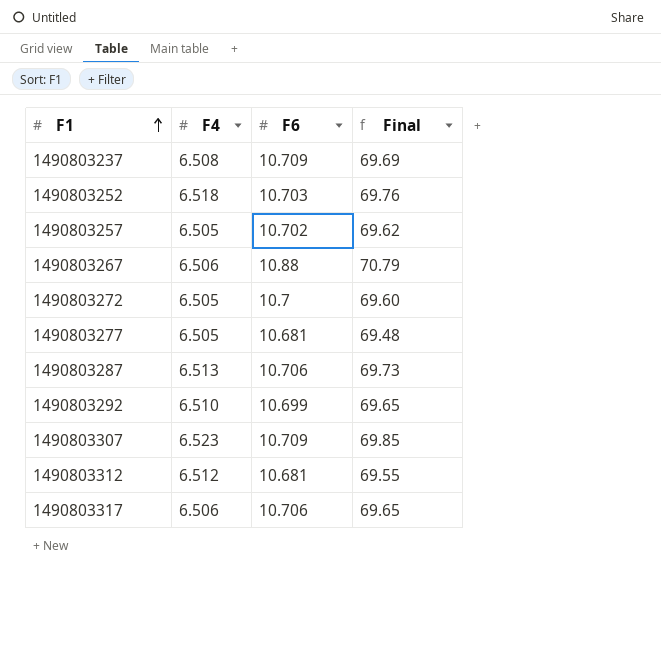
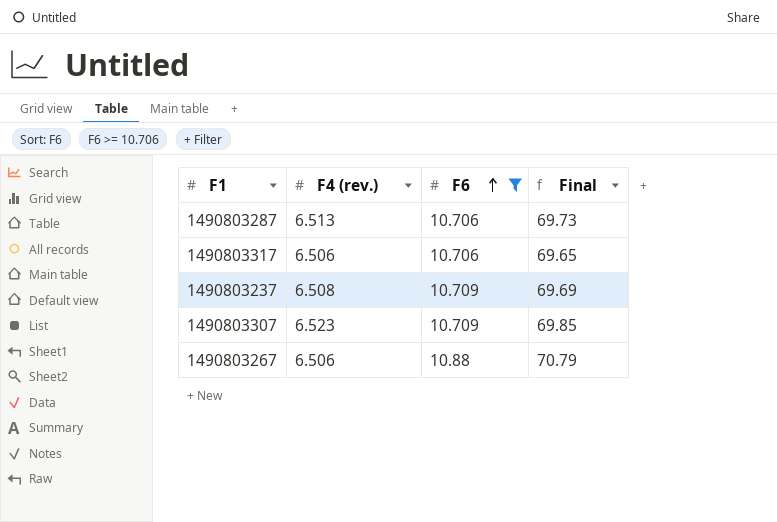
filter: none -> F6 >= 10.706
row order: F1 ascending -> F6 ascending
column name: F4 -> F4 (rev.)

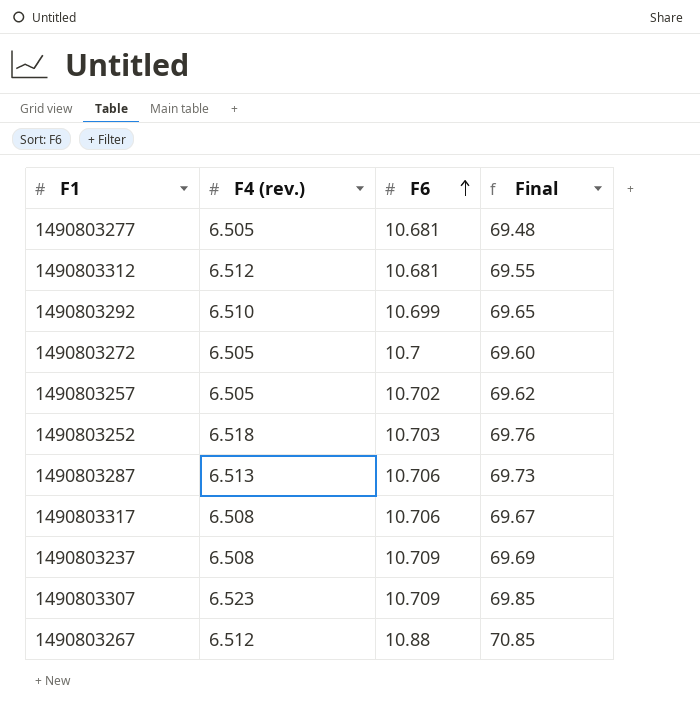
filter: F6 >= 10.706 -> none
1490803317 | F4 (rev.): 6.506 -> 6.508
1490803317 | Final: 69.65 -> 69.67
1490803267 | F4 (rev.): 6.506 -> 6.512
1490803267 | Final: 70.79 -> 70.85

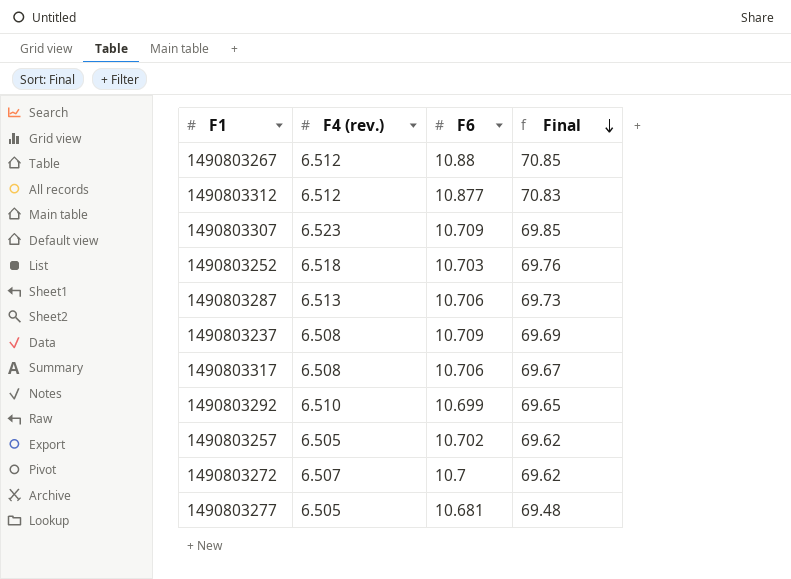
row order: F6 ascending -> Final descending
1490803312 | F6: 10.681 -> 10.877
1490803312 | Final: 69.55 -> 70.83
1490803272 | F4 (rev.): 6.505 -> 6.507
1490803272 | Final: 69.60 -> 69.62

